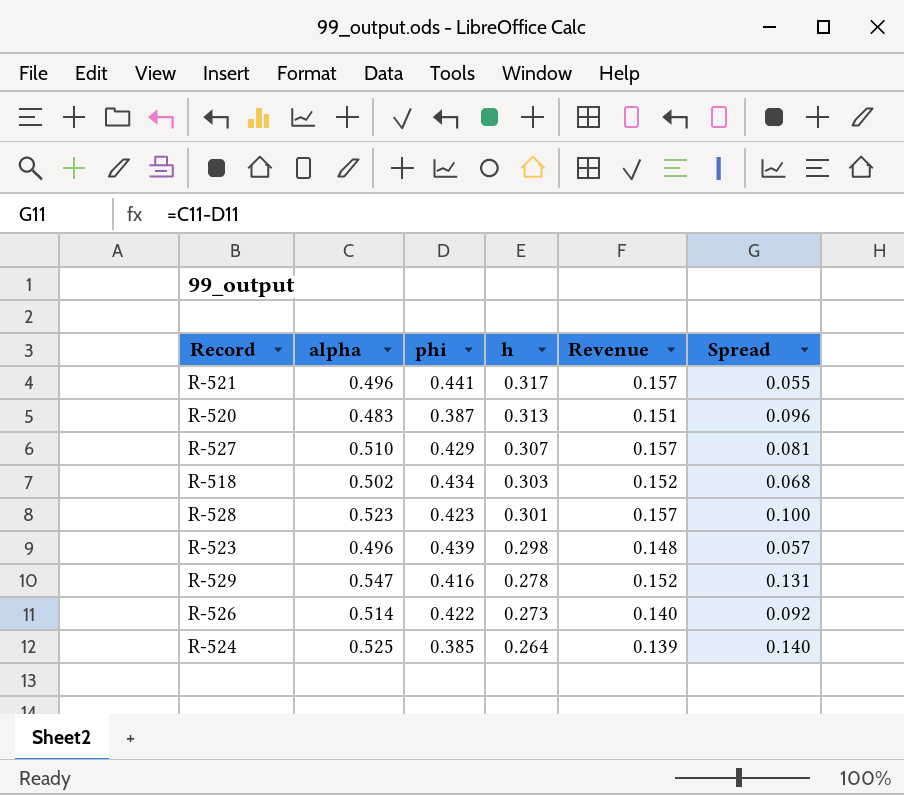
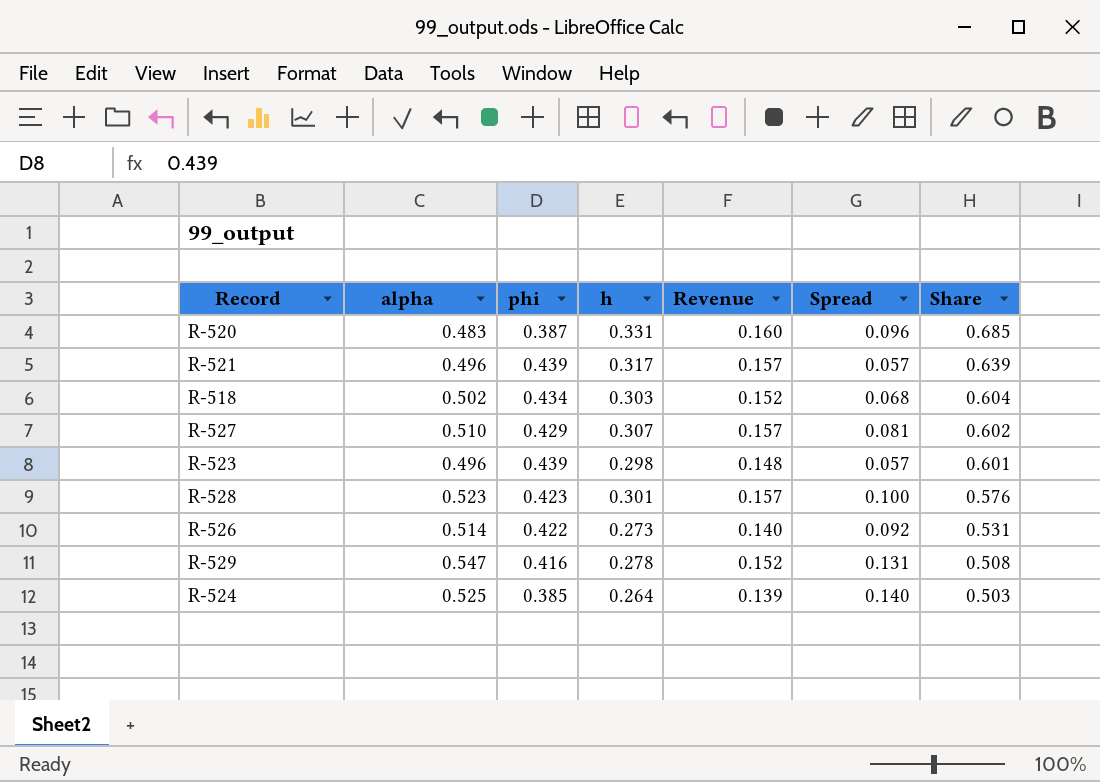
row order: h descending -> Share descending
column Share | formula: none -> [h] / [alpha]
R-520 | h: 0.313 -> 0.331
R-520 | Revenue: 0.151 -> 0.160
R-521 | phi: 0.441 -> 0.439
R-521 | Spread: 0.055 -> 0.057

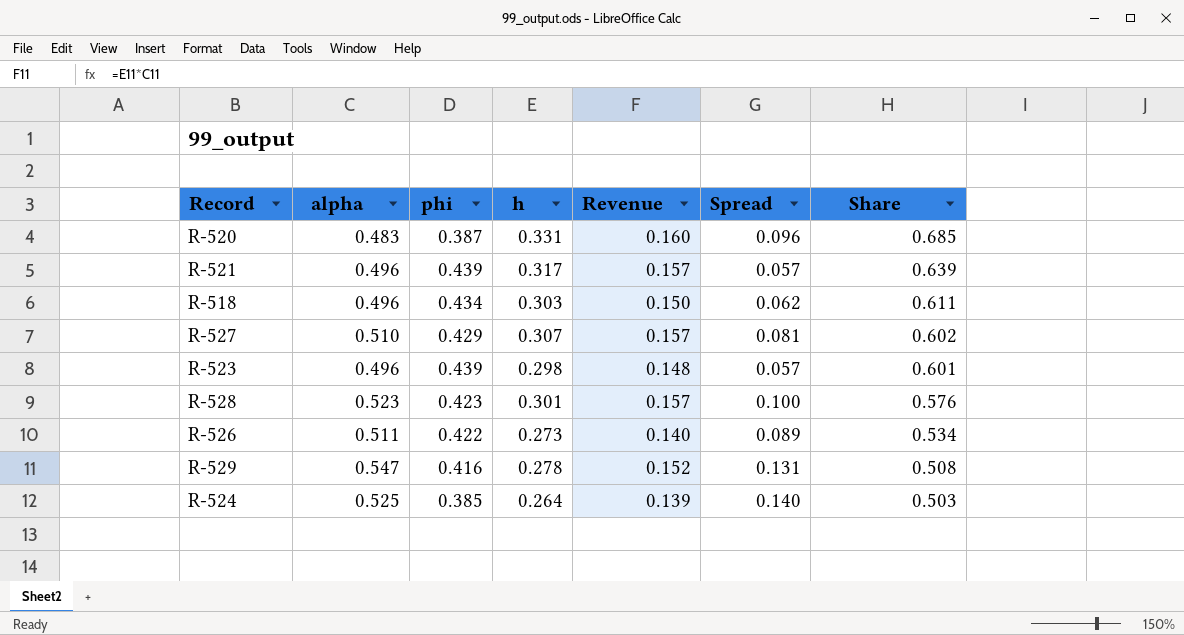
R-518 | alpha: 0.502 -> 0.496
R-518 | Revenue: 0.152 -> 0.150
R-518 | Spread: 0.068 -> 0.062
R-518 | Share: 0.604 -> 0.611
R-526 | alpha: 0.514 -> 0.511
R-526 | Spread: 0.092 -> 0.089
R-526 | Share: 0.531 -> 0.534

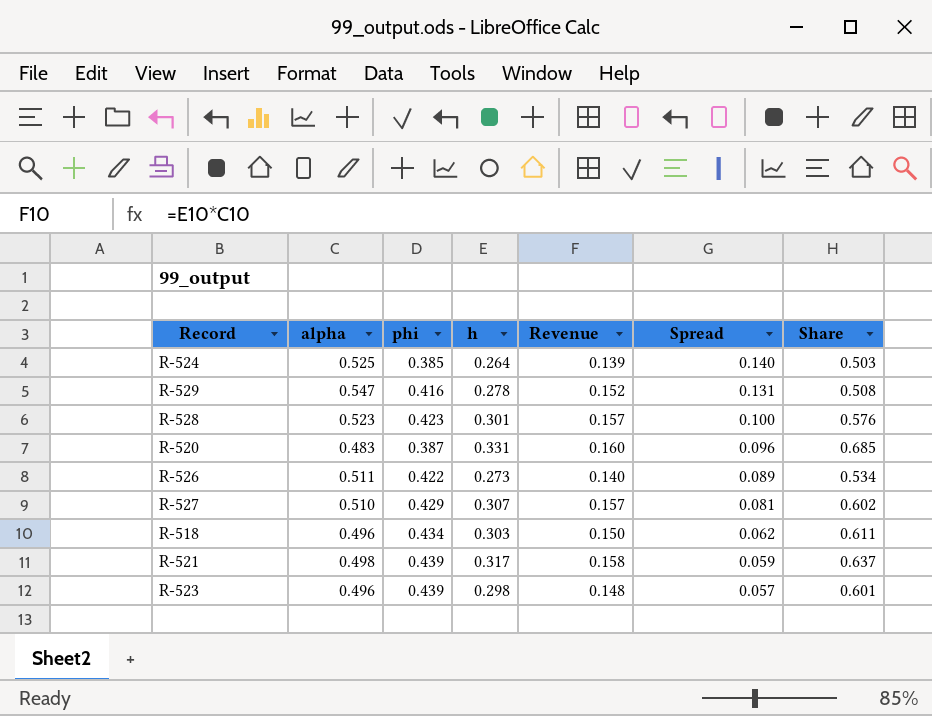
row order: Share descending -> Spread descending
R-521 | alpha: 0.496 -> 0.498
R-521 | Revenue: 0.157 -> 0.158
R-521 | Spread: 0.057 -> 0.059
R-521 | Share: 0.639 -> 0.637

